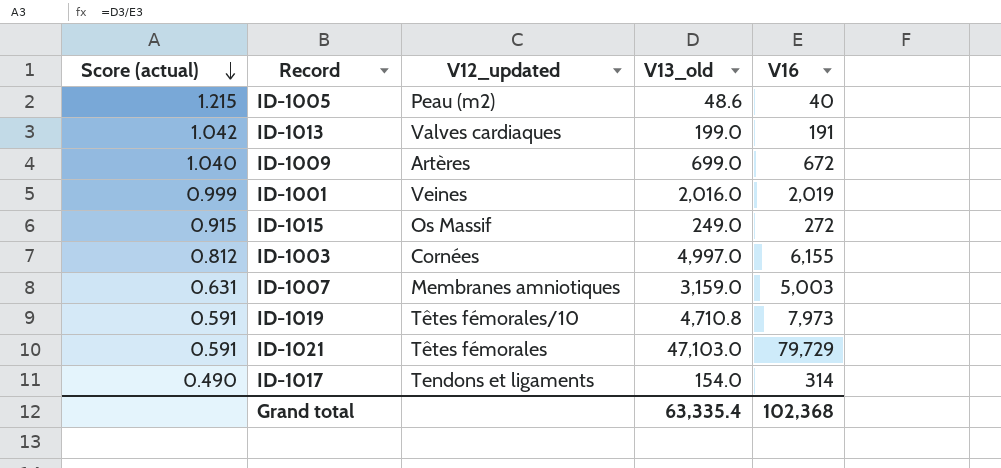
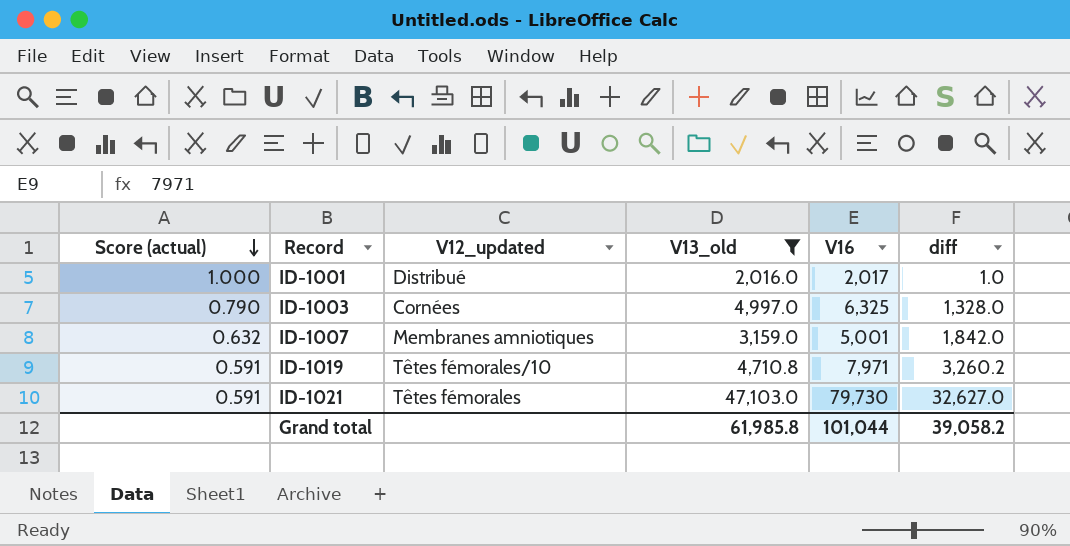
filter: none -> V13_old >= 2,016.0
column diff | formula: none -> [V16] - [V13_old]
ID-1001 | Score (actual): 0.999 -> 1.000
ID-1001 | V12_updated: Veines -> Distribué
ID-1001 | V16: 2,019 -> 2,017
ID-1003 | Score (actual): 0.812 -> 0.790
ID-1003 | V16: 6,155 -> 6,325
ID-1007 | Score (actual): 0.631 -> 0.632
ID-1007 | V16: 5,003 -> 5,001
ID-1019 | V16: 7,973 -> 7,971
ID-1021 | V16: 79,729 -> 79,730
Grand total | V13_old: 63,335.4 -> 61,985.8
Grand total | V16: 102,368 -> 101,044

